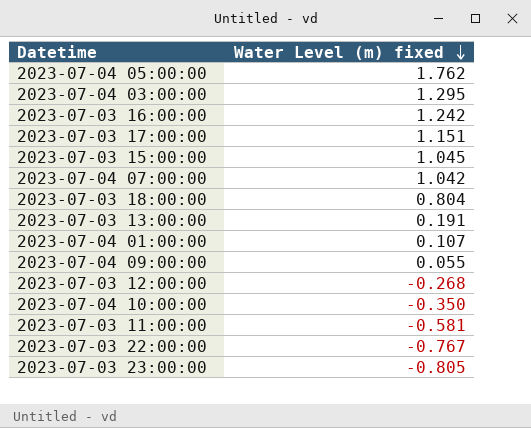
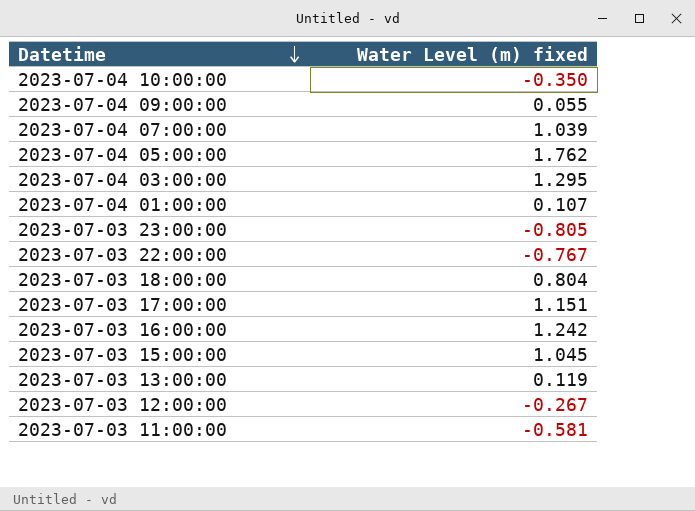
row order: Water Level (m) fixed descending -> Datetime descending
2023-07-04 07:00:00 | Water Level (m) fixed: 1.042 -> 1.039
2023-07-03 13:00:00 | Water Level (m) fixed: 0.191 -> 0.119
2023-07-03 12:00:00 | Water Level (m) fixed: -0.268 -> -0.267

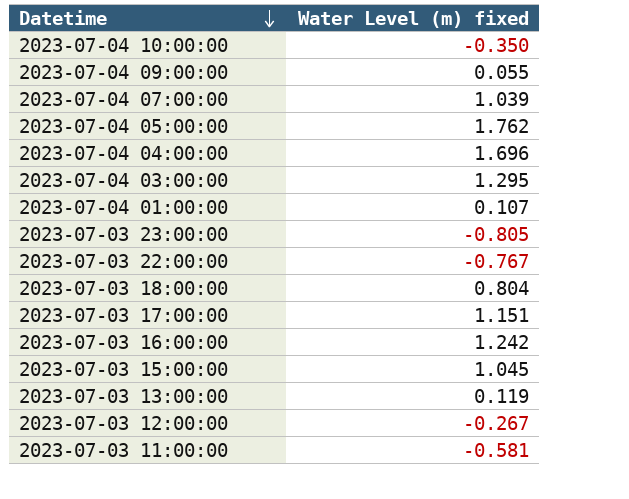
row 2023-07-04 04:00:00: none -> 1.696

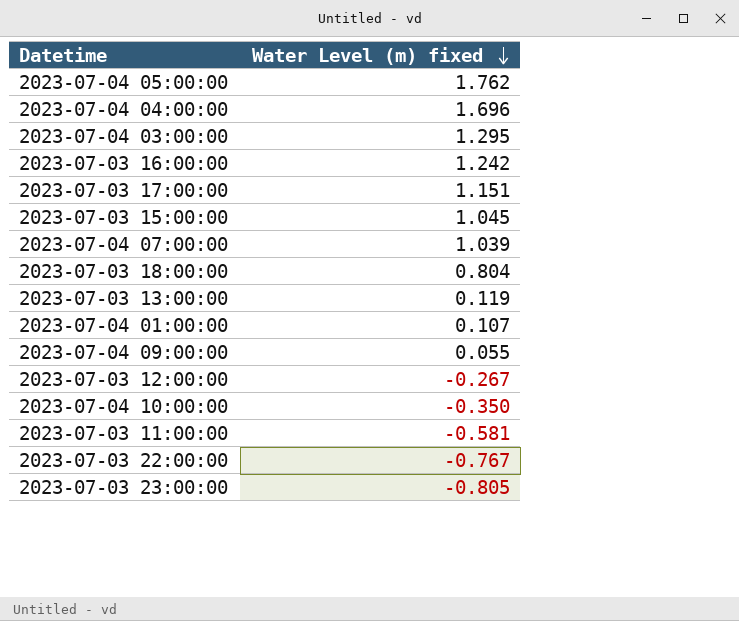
row order: Datetime descending -> Water Level (m) fixed descending

